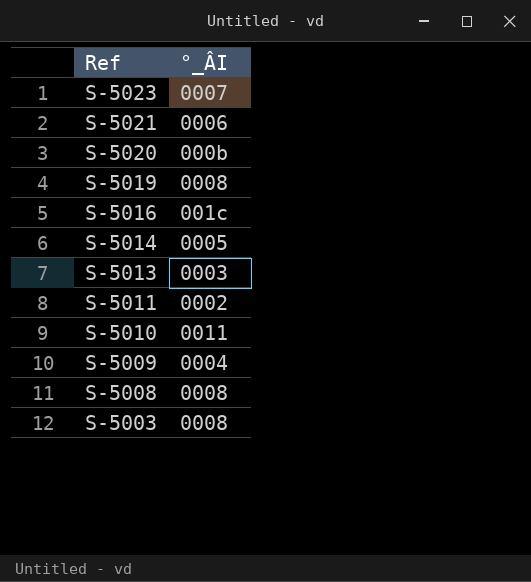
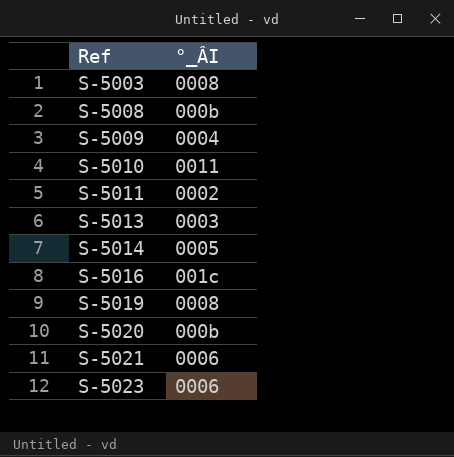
row order: Ref descending -> Ref ascending
S-5008 | °_ÂI: 0008 -> 000b
S-5023 | °_ÂI: 0007 -> 0006

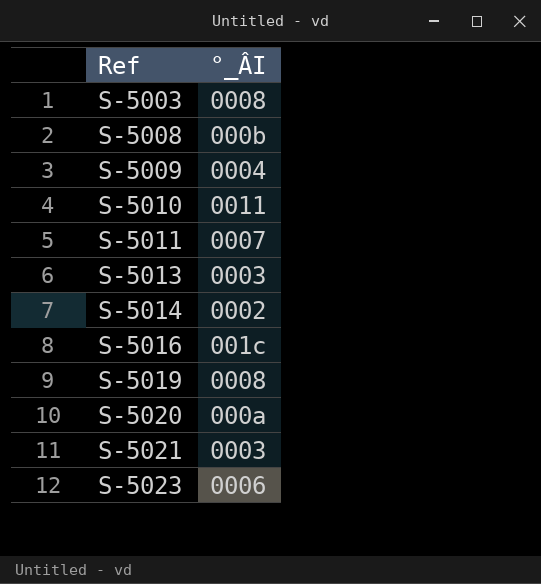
S-5011 | °_ÂI: 0002 -> 0007
S-5014 | °_ÂI: 0005 -> 0002
S-5020 | °_ÂI: 000b -> 000a
S-5021 | °_ÂI: 0006 -> 0003

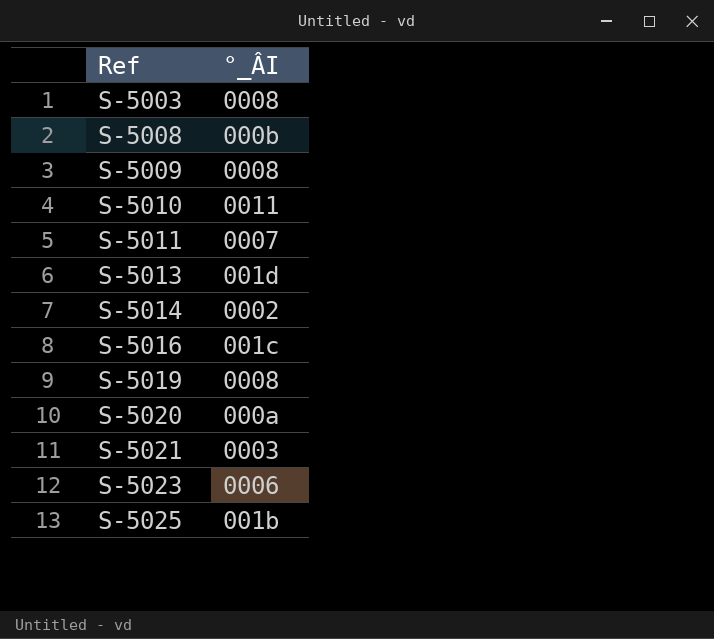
S-5009 | °_ÂI: 0004 -> 0008
S-5013 | °_ÂI: 0003 -> 001d
row S-5025: none -> 001b

